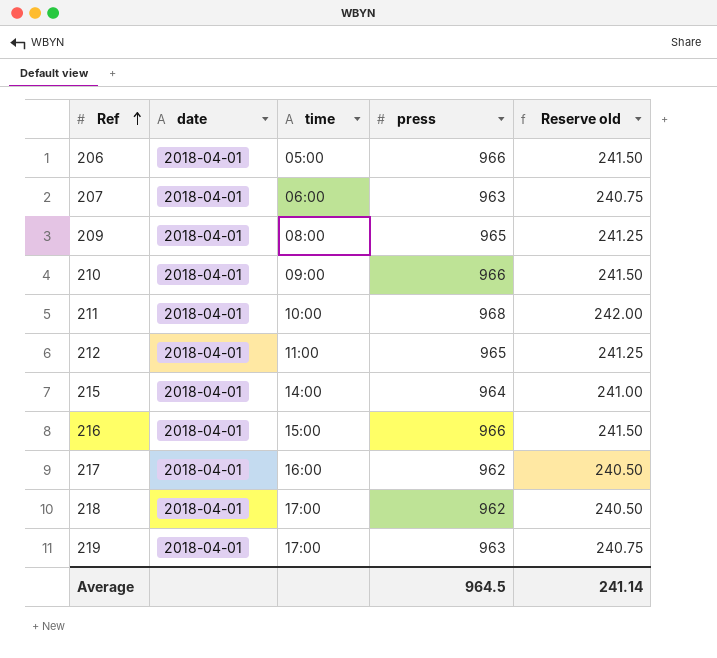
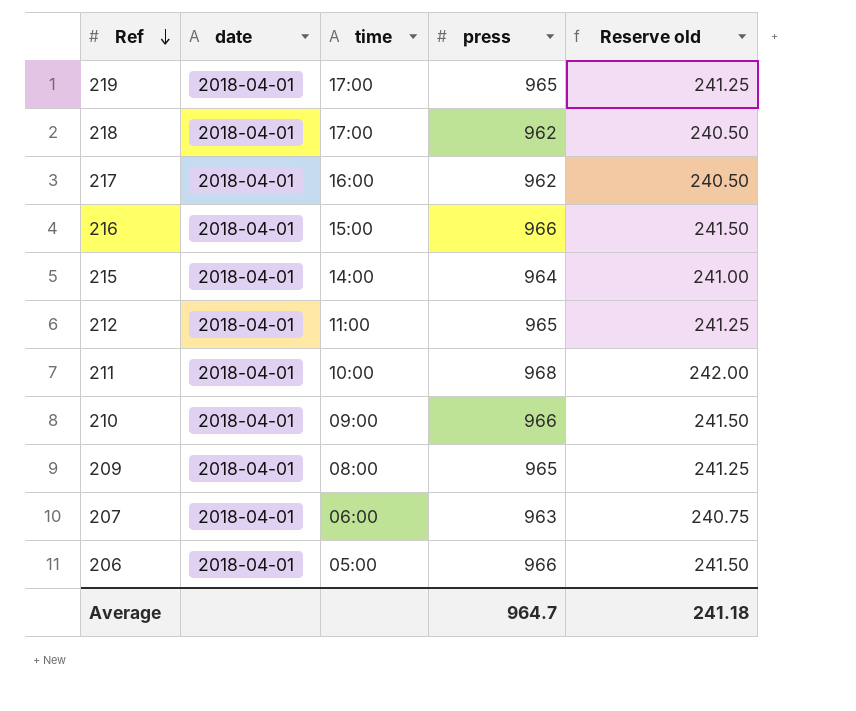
row order: Ref ascending -> Ref descending
219 | press: 963 -> 965
219 | Reserve old: 240.75 -> 241.25
Average | press: 964.5 -> 964.7
Average | Reserve old: 241.14 -> 241.18

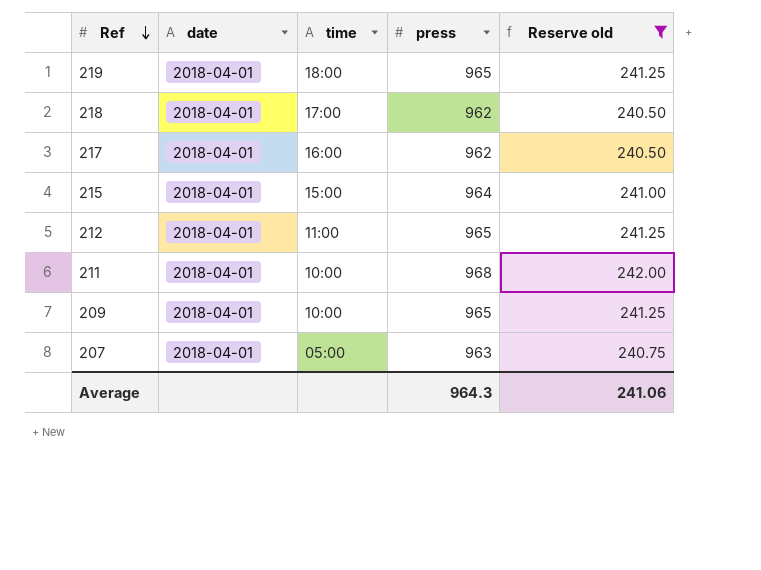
filter: none -> Reserve old != 241.50
219 | time: 17:00 -> 18:00
215 | time: 14:00 -> 15:00
209 | time: 08:00 -> 10:00
207 | time: 06:00 -> 05:00
Average | press: 964.7 -> 964.3
Average | Reserve old: 241.18 -> 241.06

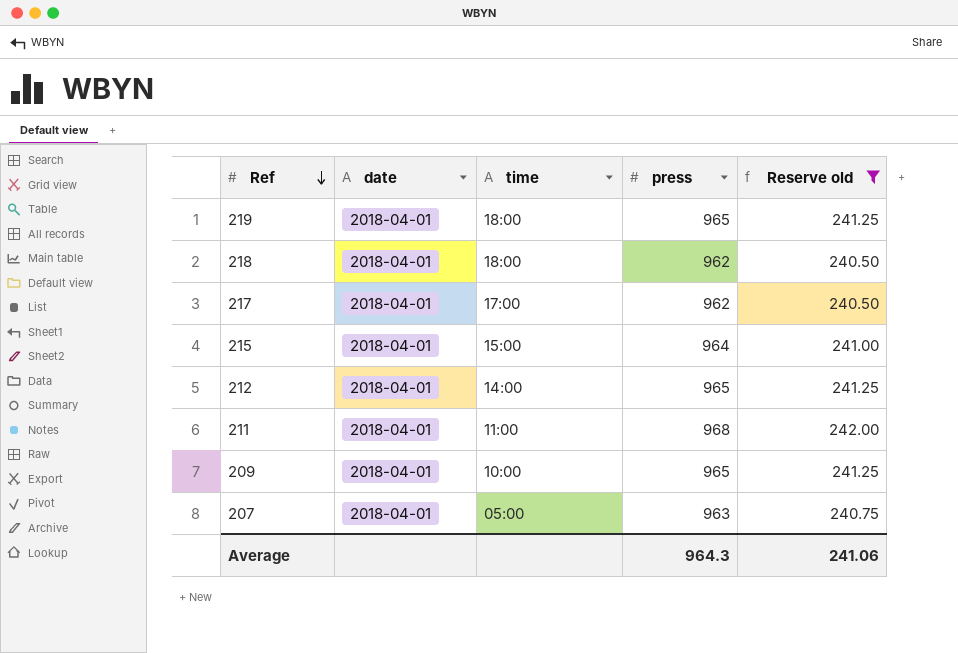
218 | time: 17:00 -> 18:00
217 | time: 16:00 -> 17:00
212 | time: 11:00 -> 14:00
211 | time: 10:00 -> 11:00

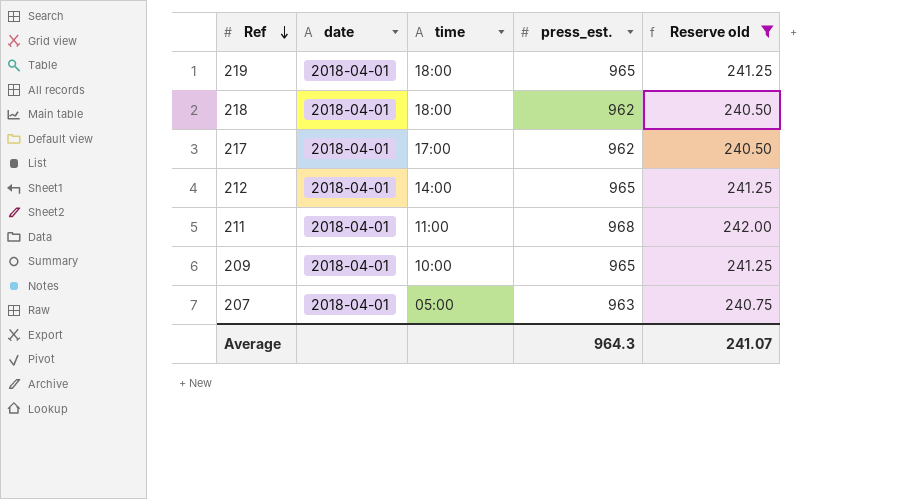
column name: press -> press_est.
row 215: 2018-04-01 | 15:00 | 964 | 241.00 -> none
Average | Reserve old: 241.06 -> 241.07

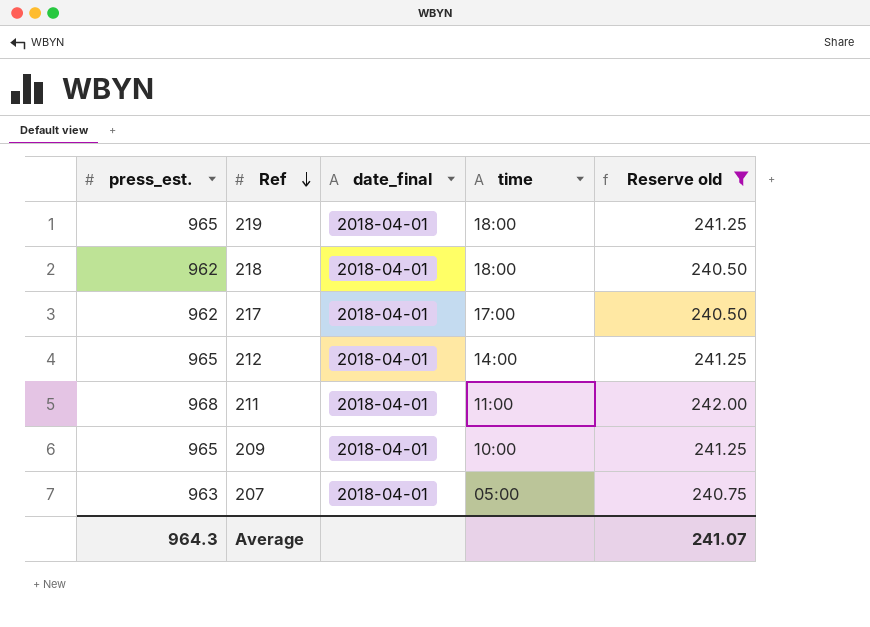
column press_est. | position: 4 -> 1
column name: date -> date_final

